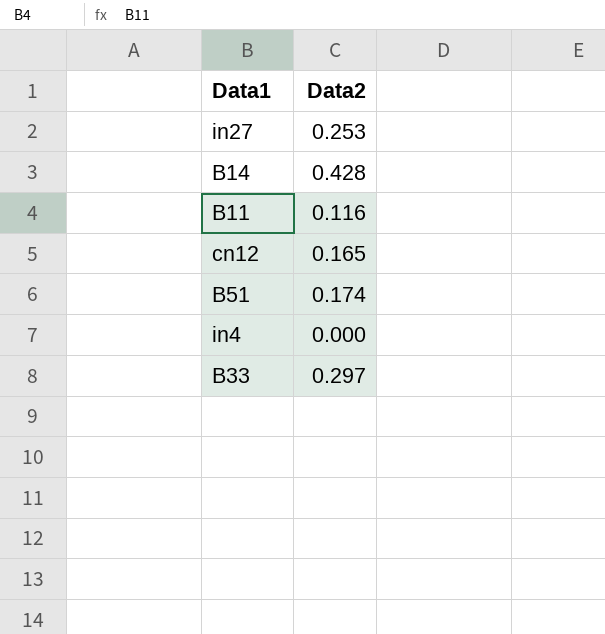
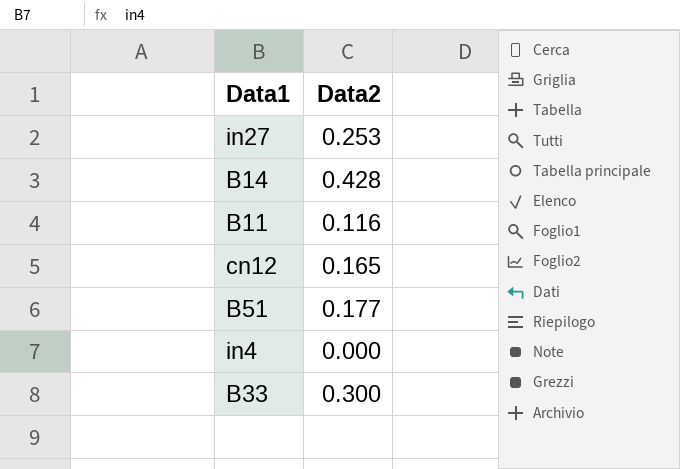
B51 | Data2: 0.174 -> 0.177
B33 | Data2: 0.297 -> 0.300

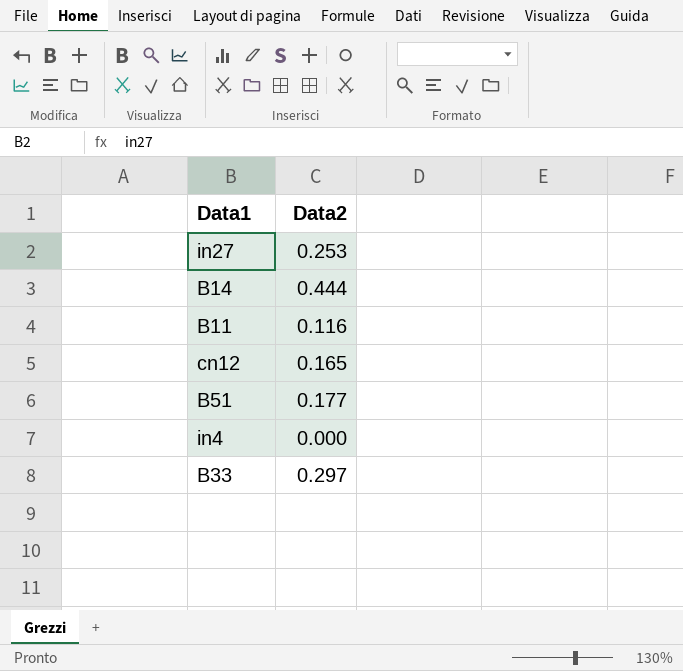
B14 | Data2: 0.428 -> 0.444
B33 | Data2: 0.300 -> 0.297

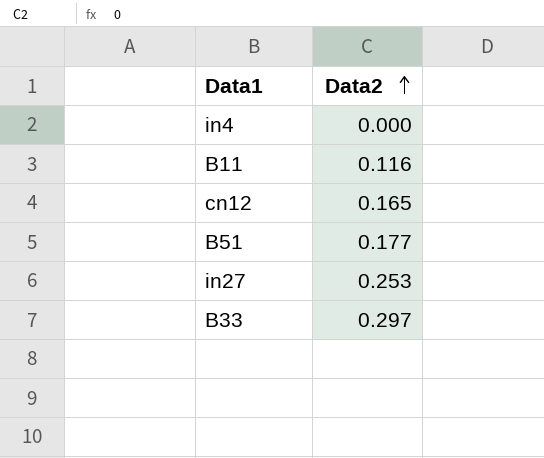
row order: none -> Data2 ascending
row B14: 0.444 -> none

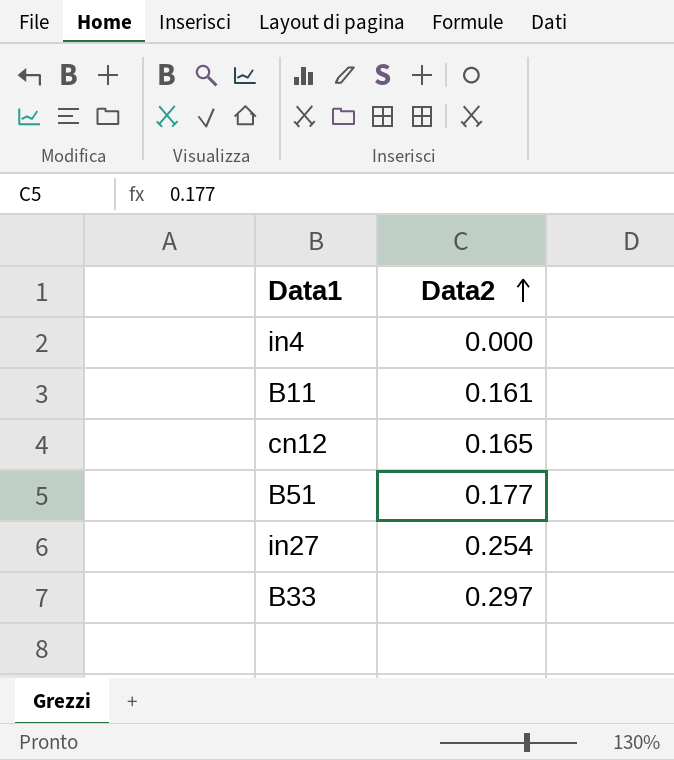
B11 | Data2: 0.116 -> 0.161
in27 | Data2: 0.253 -> 0.254

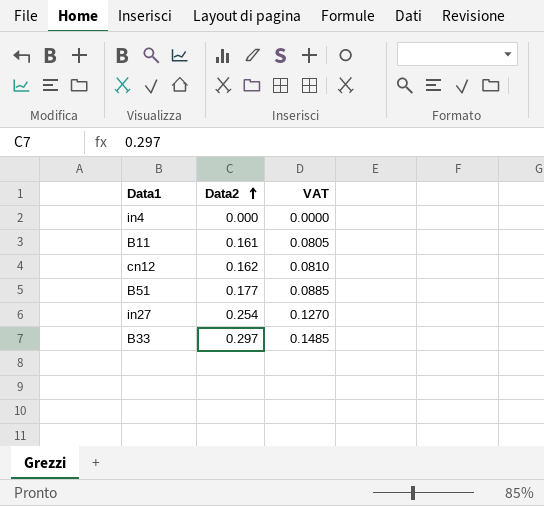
column VAT | formula: none -> [Data2] * 0.5
cn12 | Data2: 0.165 -> 0.162

